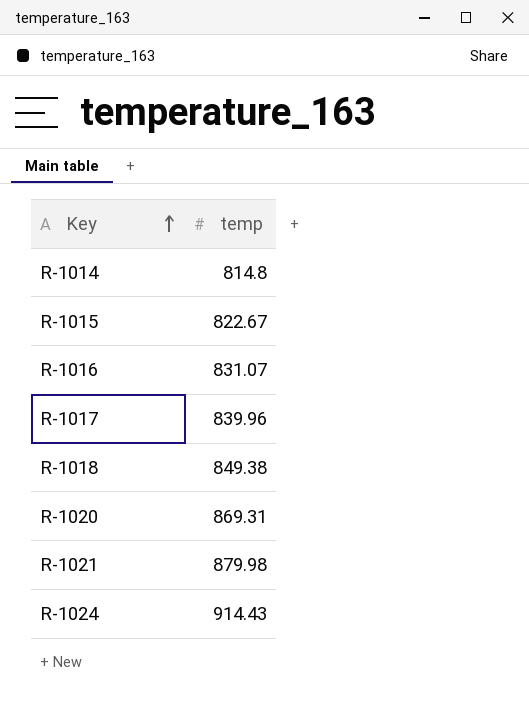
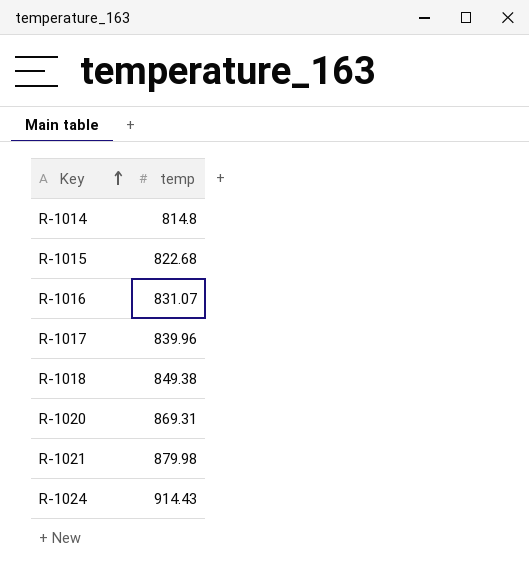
R-1015 | temp: 822.67 -> 822.68

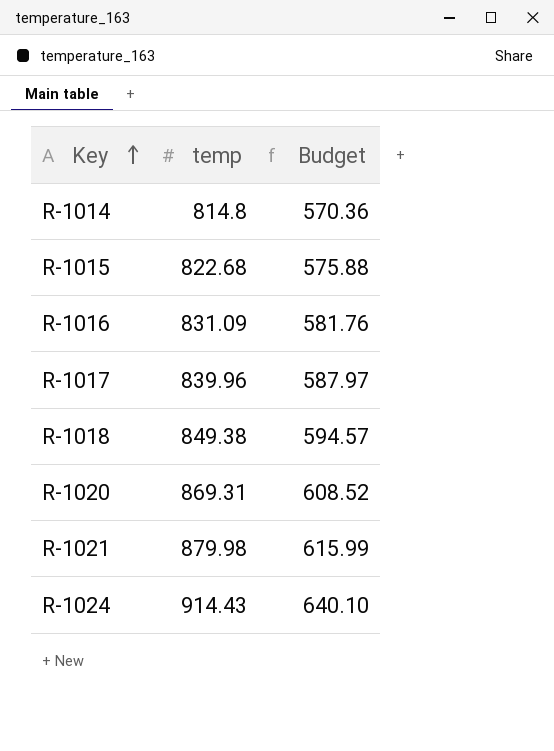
column Budget | formula: none -> [temp] * 0.7
R-1016 | temp: 831.07 -> 831.09

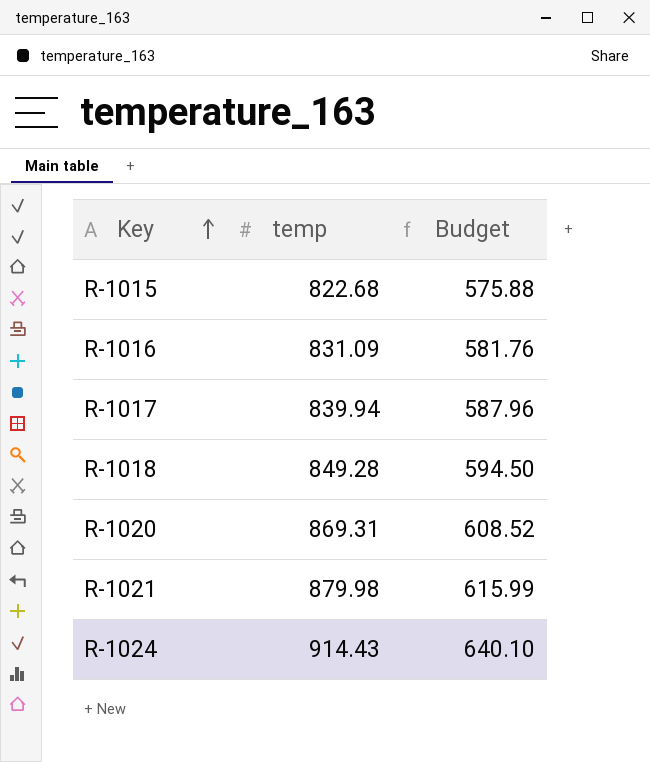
row R-1014: 814.8 | 570.36 -> none
R-1017 | temp: 839.96 -> 839.94
R-1017 | Budget: 587.97 -> 587.96
R-1018 | temp: 849.38 -> 849.28
R-1018 | Budget: 594.57 -> 594.50

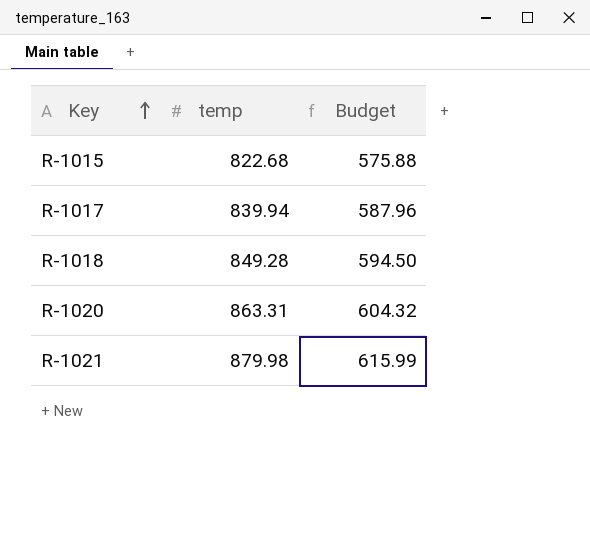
row R-1016: 831.09 | 581.76 -> none
row R-1024: 914.43 | 640.10 -> none
R-1020 | temp: 869.31 -> 863.31
R-1020 | Budget: 608.52 -> 604.32

